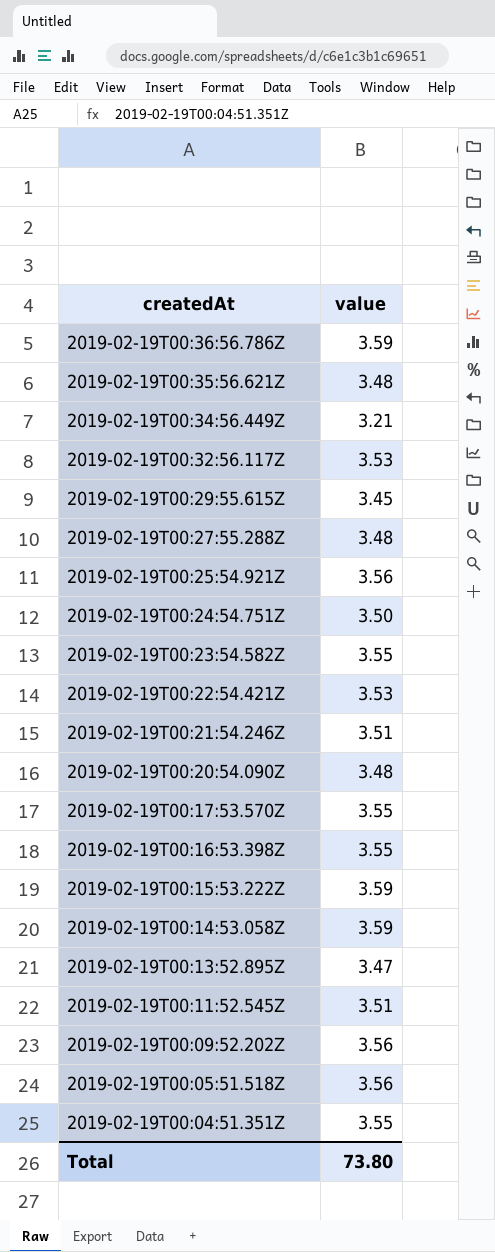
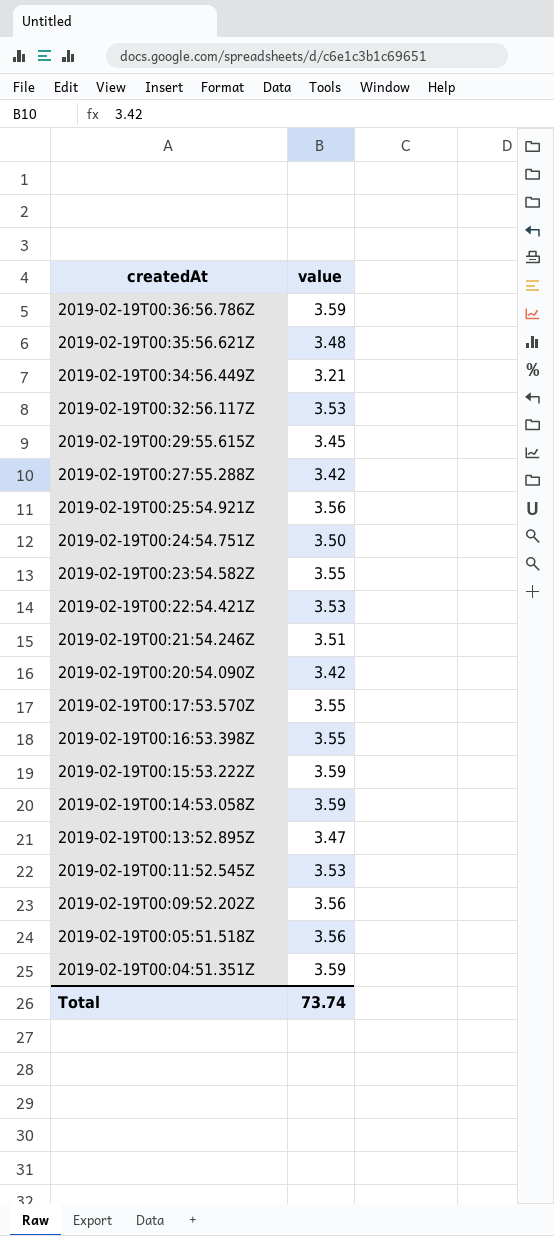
2019-02-19T00:27:55.288Z | value: 3.48 -> 3.42
2019-02-19T00:20:54.090Z | value: 3.48 -> 3.42
2019-02-19T00:11:52.545Z | value: 3.51 -> 3.53
2019-02-19T00:04:51.351Z | value: 3.55 -> 3.59
Total | value: 73.80 -> 73.74

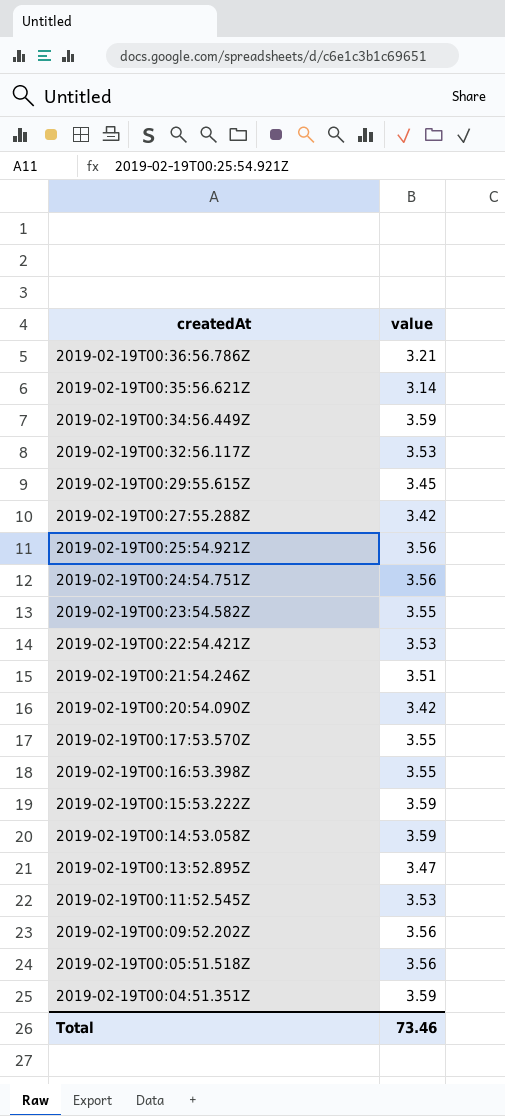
2019-02-19T00:36:56.786Z | value: 3.59 -> 3.21
2019-02-19T00:35:56.621Z | value: 3.48 -> 3.14
2019-02-19T00:34:56.449Z | value: 3.21 -> 3.59
2019-02-19T00:24:54.751Z | value: 3.50 -> 3.56
Total | value: 73.74 -> 73.46

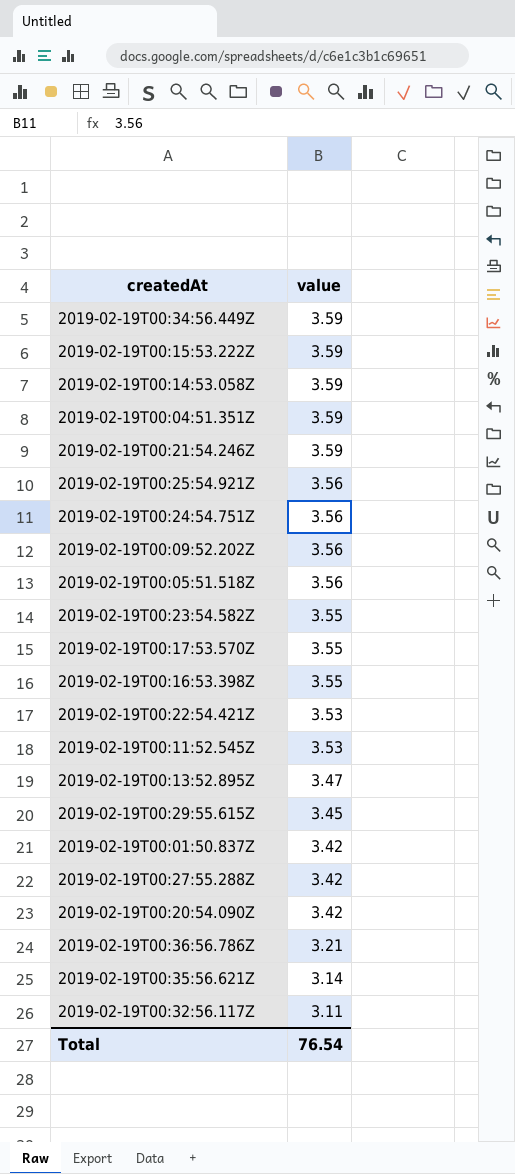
row order: createdAt descending -> value descending
2019-02-19T00:21:54.246Z | value: 3.51 -> 3.59
row 2019-02-19T00:01:50.837Z: none -> 3.42
2019-02-19T00:32:56.117Z | value: 3.53 -> 3.11
Total | value: 73.46 -> 76.54

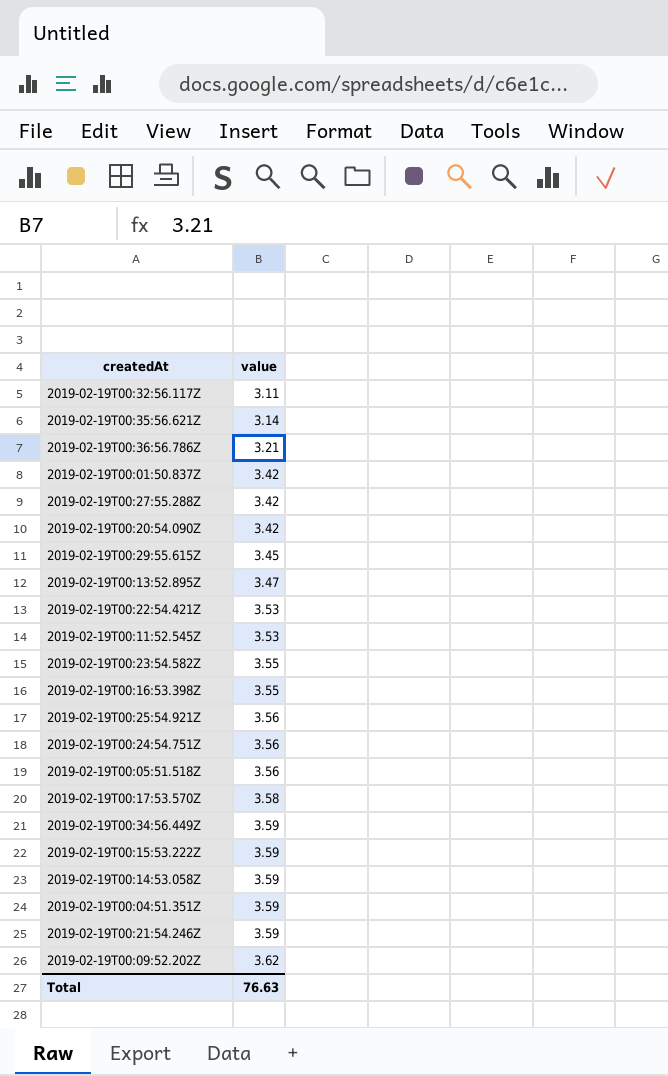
row order: value descending -> value ascending
2019-02-19T00:17:53.570Z | value: 3.55 -> 3.58
2019-02-19T00:09:52.202Z | value: 3.56 -> 3.62
Total | value: 76.54 -> 76.63

